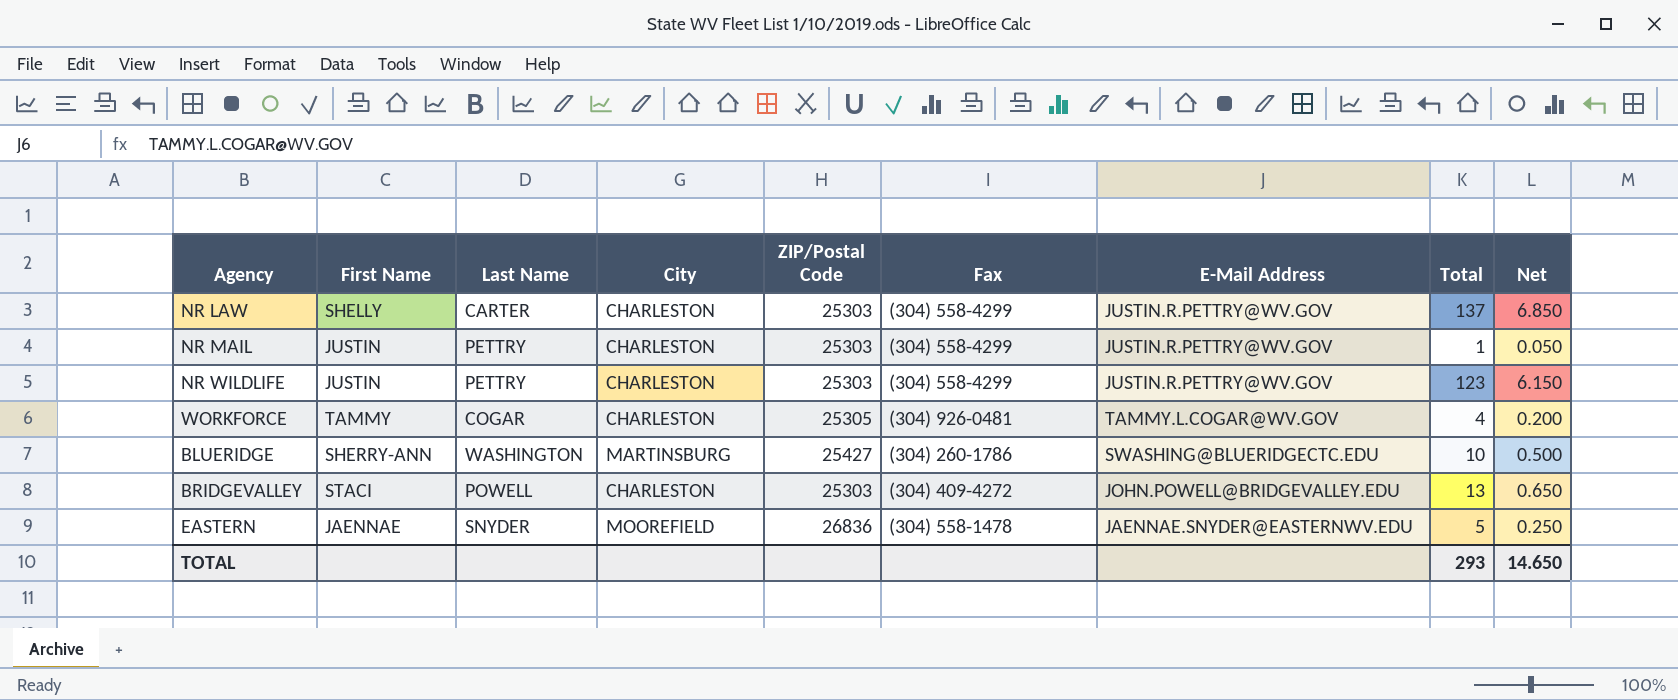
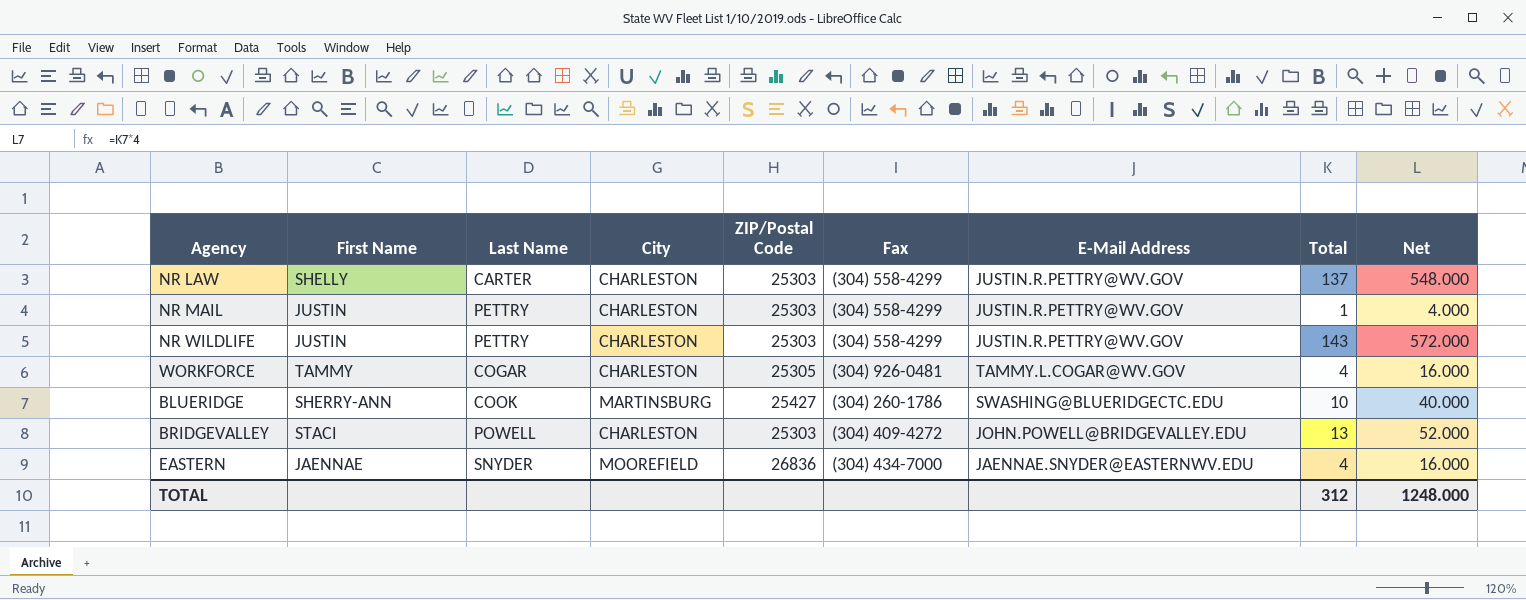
column Net | formula: [Total] * 0.05 -> [Total] * 4
NR WILDLIFE | Total: 123 -> 143
BLUERIDGE | Last Name: WASHINGTON -> COOK
EASTERN | Fax: (304) 558-1478 -> (304) 434-7000
EASTERN | Total: 5 -> 4
TOTAL | Total: 293 -> 312
TOTAL | Net: 14.650 -> 1248.000

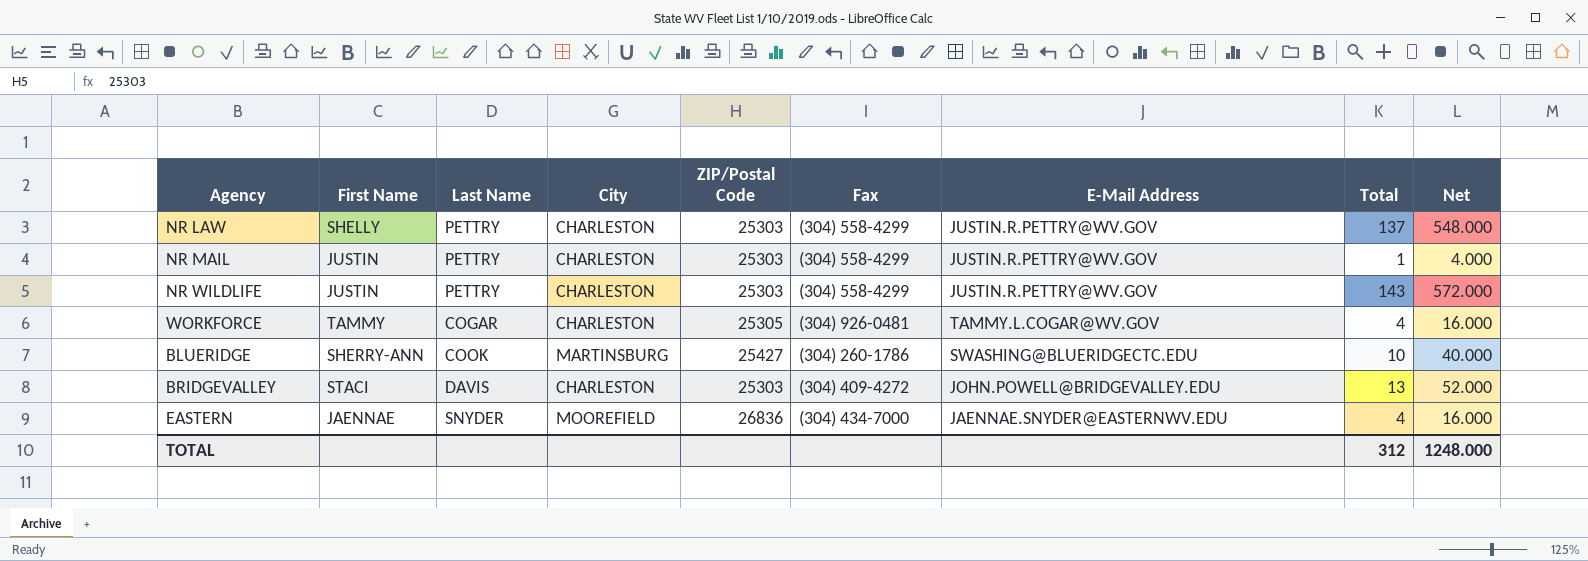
NR LAW | Last Name: CARTER -> PETTRY
BRIDGEVALLEY | Last Name: POWELL -> DAVIS

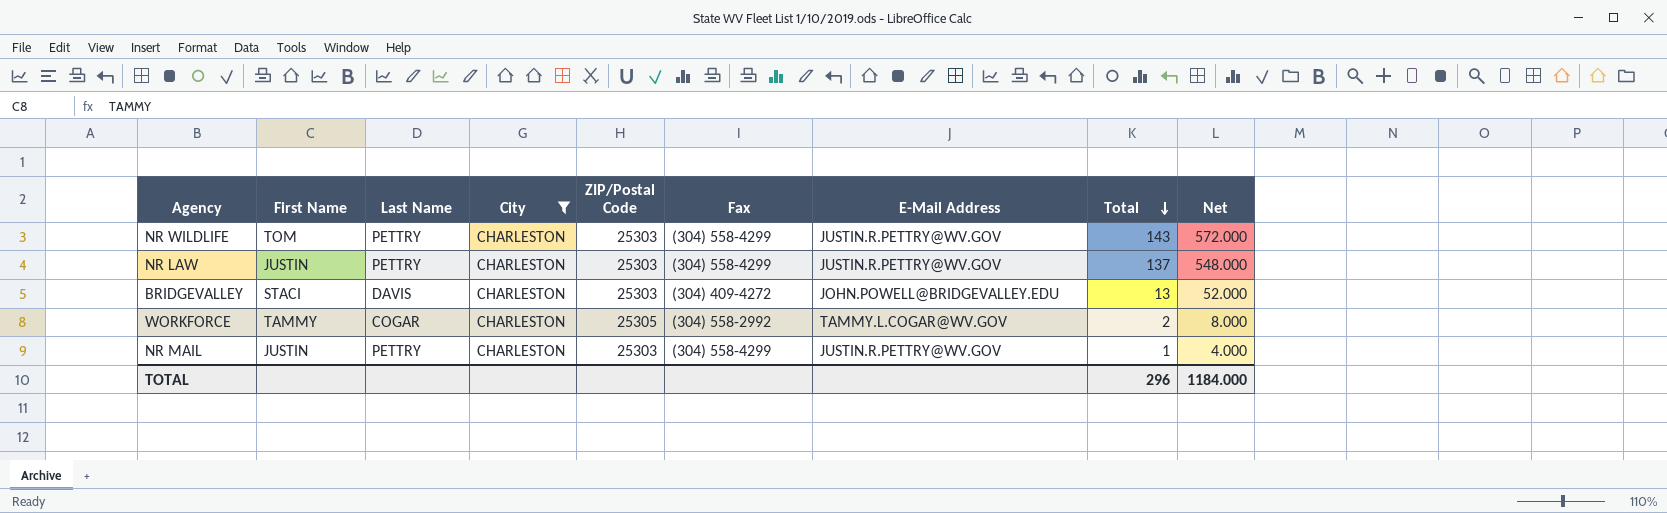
filter: none -> City = CHARLESTON
row order: none -> Total descending
NR WILDLIFE | First Name: JUSTIN -> TOM
NR LAW | First Name: SHELLY -> JUSTIN
WORKFORCE | Fax: (304) 926-0481 -> (304) 558-2992
WORKFORCE | Total: 4 -> 2
WORKFORCE | Net: 16.000 -> 8.000
TOTAL | Total: 312 -> 296
TOTAL | Net: 1248.000 -> 1184.000

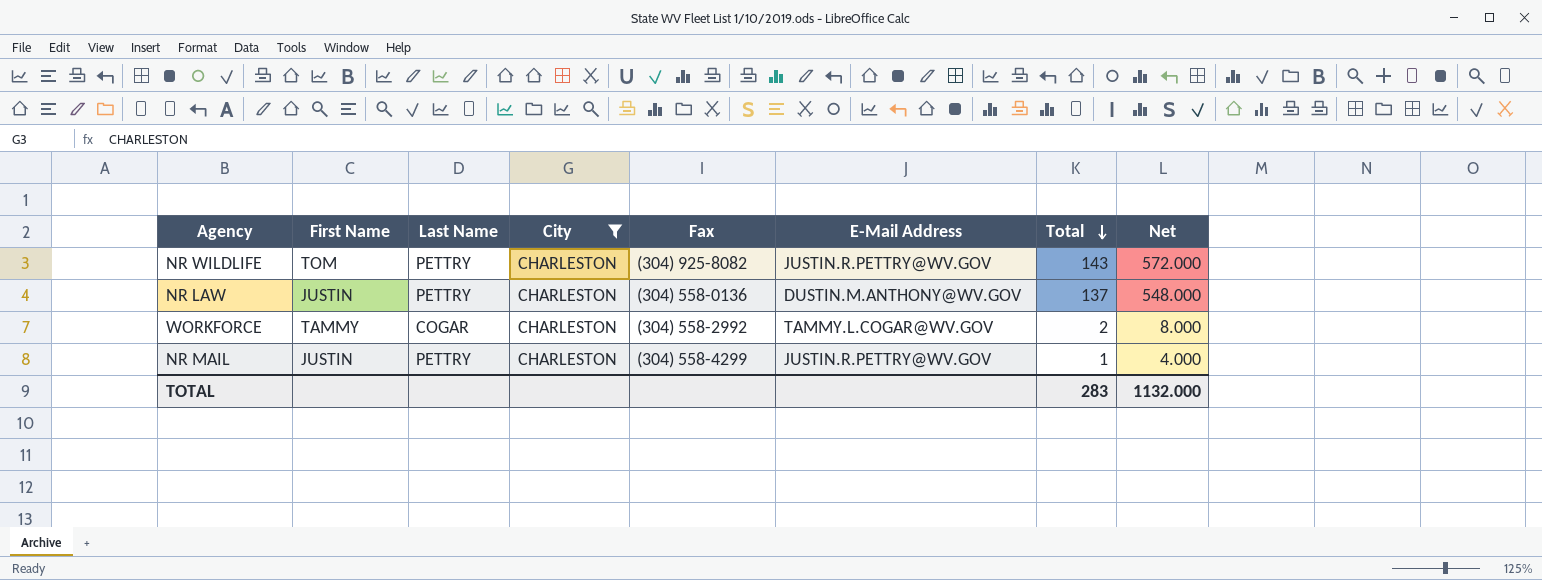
column ZIP/Postal Code | position: 5 -> none
row BRIDGEVALLEY: STACI | DAVIS | CHARLESTON | 25303 | (304) 409-4272 | JOHN.POWELL@BRIDGEVALLEY.EDU | 13 | 52.000 -> none
NR WILDLIFE | Fax: (304) 558-4299 -> (304) 925-8082
NR LAW | Fax: (304) 558-4299 -> (304) 558-0136
NR LAW | E-Mail Address: JUSTIN.R.PETTRY@WV.GOV -> DUSTIN.M.ANTHONY@WV.GOV
TOTAL | Total: 296 -> 283
TOTAL | Net: 1184.000 -> 1132.000

